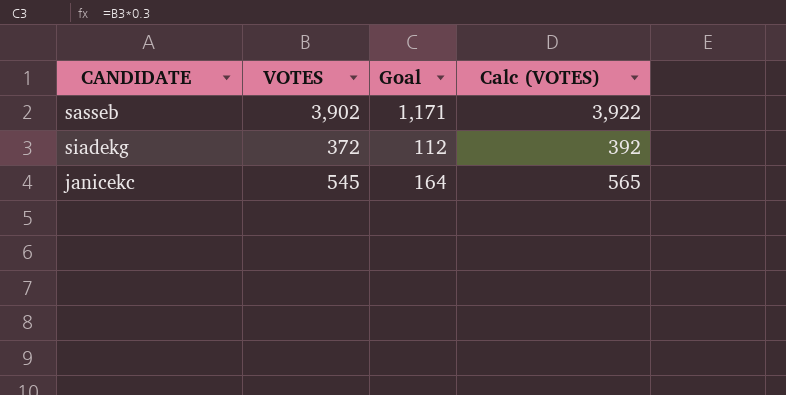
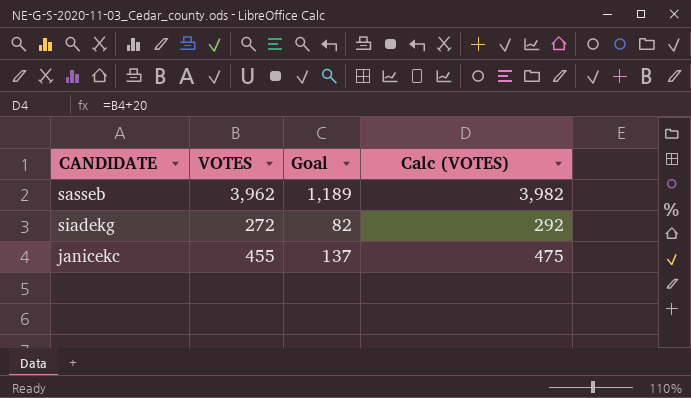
sasseb | VOTES: 3,902 -> 3,962
sasseb | Goal: 1,171 -> 1,189
sasseb | Calc (VOTES): 3,922 -> 3,982
siadekg | VOTES: 372 -> 272
siadekg | Goal: 112 -> 82
siadekg | Calc (VOTES): 392 -> 292
janicekc | VOTES: 545 -> 455
janicekc | Goal: 164 -> 137
janicekc | Calc (VOTES): 565 -> 475

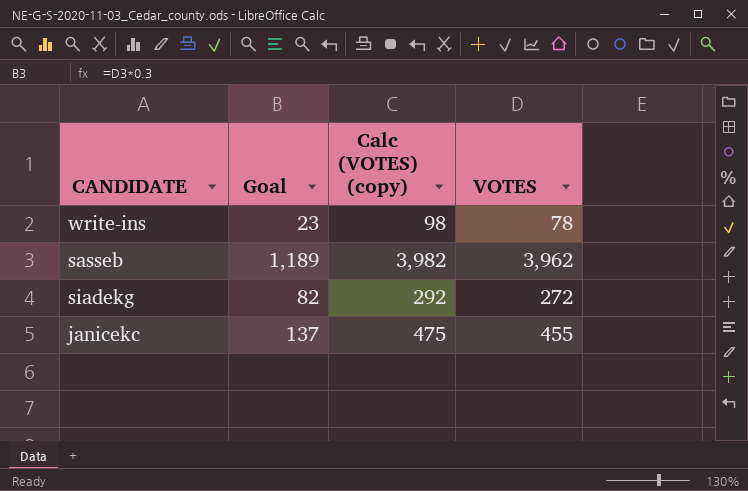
column name: Calc (VOTES) -> Calc (VOTES) (copy)
column VOTES | position: 2 -> 4
row write-ins: none -> 23 | 98 | 78

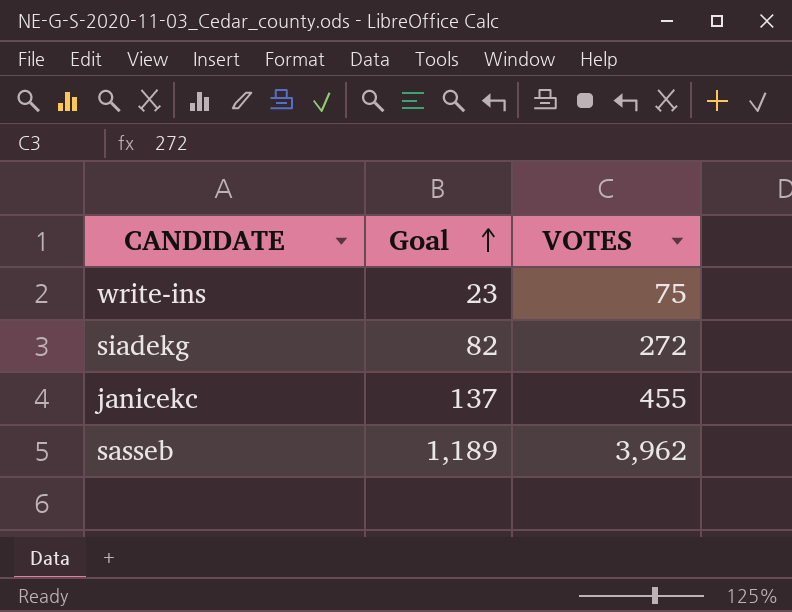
row order: none -> Goal ascending
column Calc (VOTES) (copy) | formula: [VOTES] + 20 -> none
write-ins | VOTES: 78 -> 75

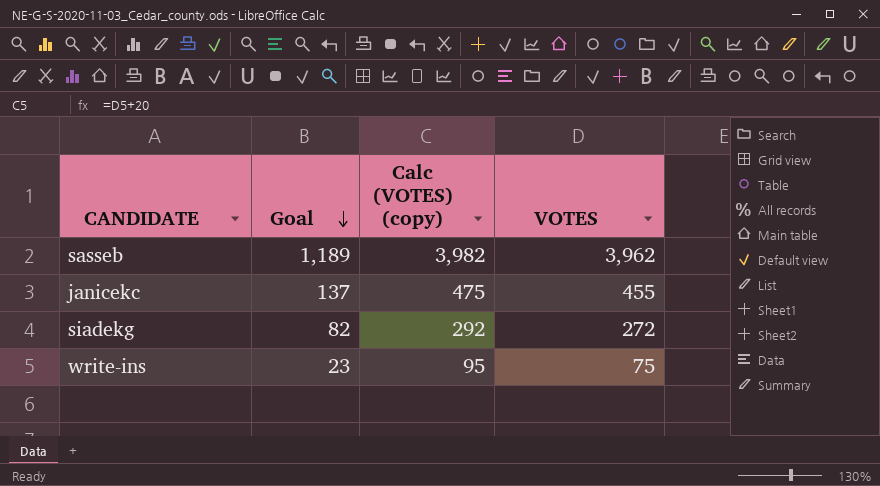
row order: Goal ascending -> Goal descending
column Calc (VOTES) (copy) | formula: none -> [VOTES] + 20

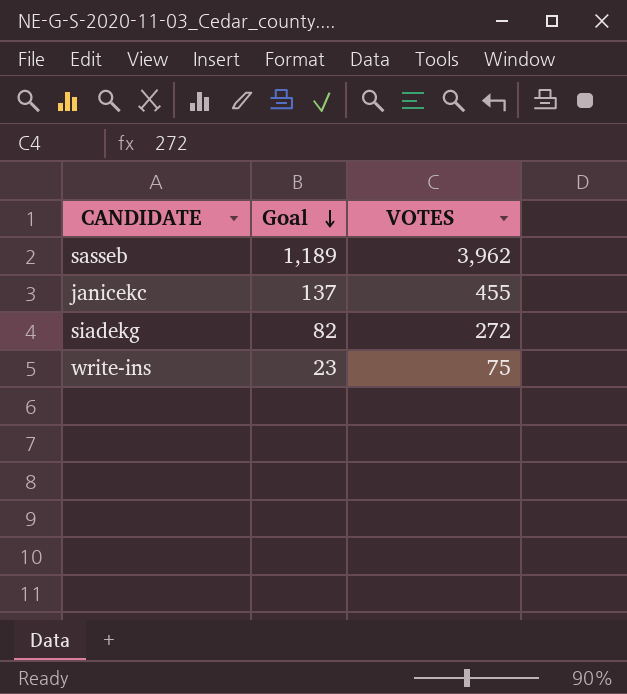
column Calc (VOTES) (copy) | formula: [VOTES] + 20 -> none

